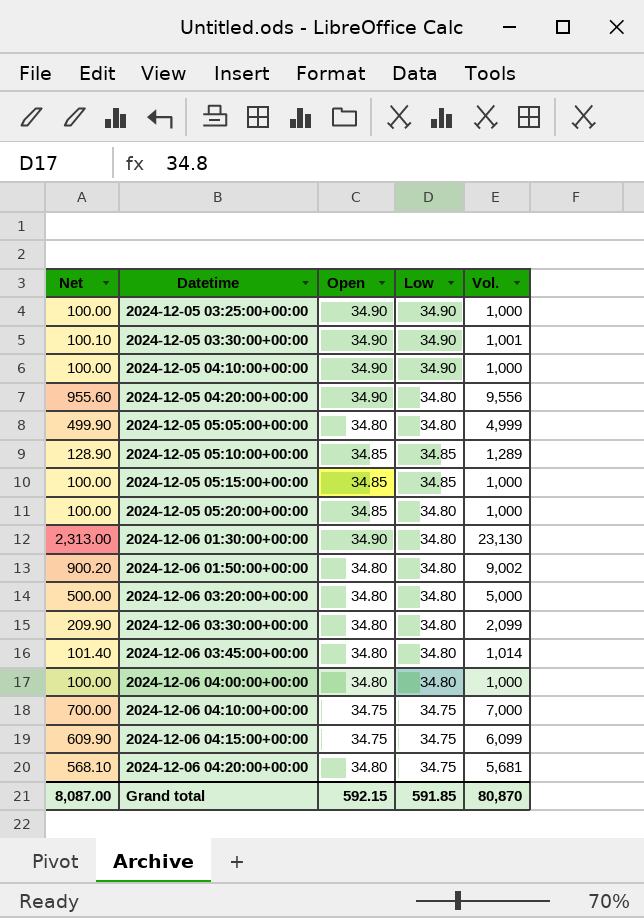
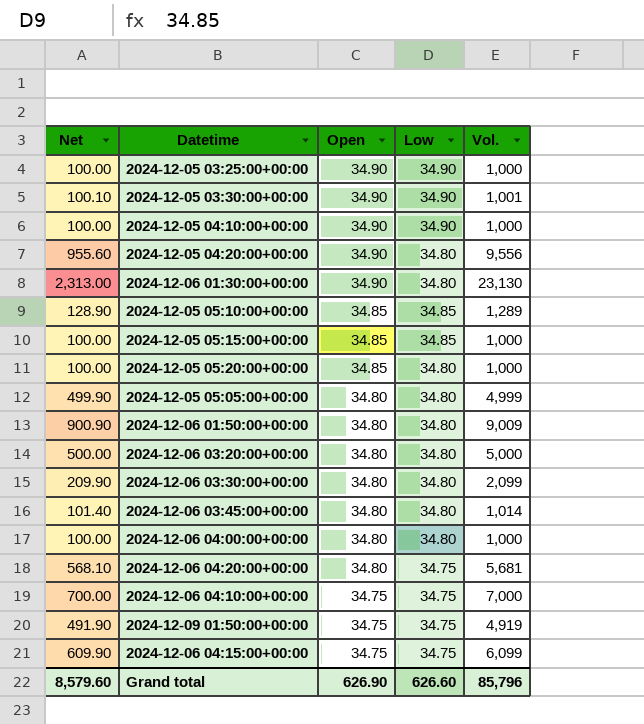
row order: Datetime ascending -> Open descending
2024-12-06 01:50:00+00:00 | Net: 900.20 -> 900.90
2024-12-06 01:50:00+00:00 | Vol.: 9,002 -> 9,009
row 2024-12-09 01:50:00+00:00: none -> 491.90 | 34.75 | 34.75 | 4,919
Grand total | Net: 8,087.00 -> 8,579.60
Grand total | Open: 592.15 -> 626.90
Grand total | Low: 591.85 -> 626.60
Grand total | Vol.: 80,870 -> 85,796

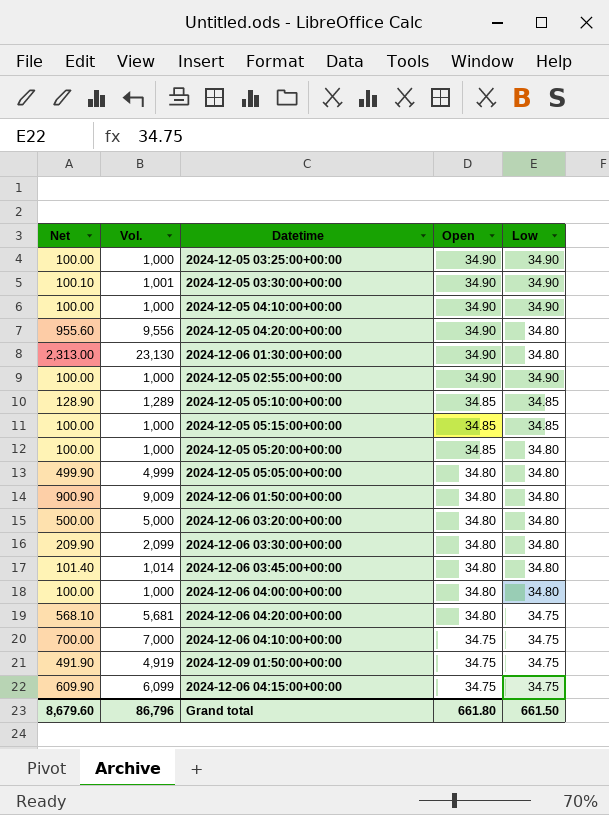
column Vol. | position: 5 -> 2
row 2024-12-05 02:55:00+00:00: none -> 100.00 | 1,000 | 34.90 | 34.90
Grand total | Net: 8,579.60 -> 8,679.60
Grand total | Vol.: 85,796 -> 86,796
Grand total | Open: 626.90 -> 661.80
Grand total | Low: 626.60 -> 661.50

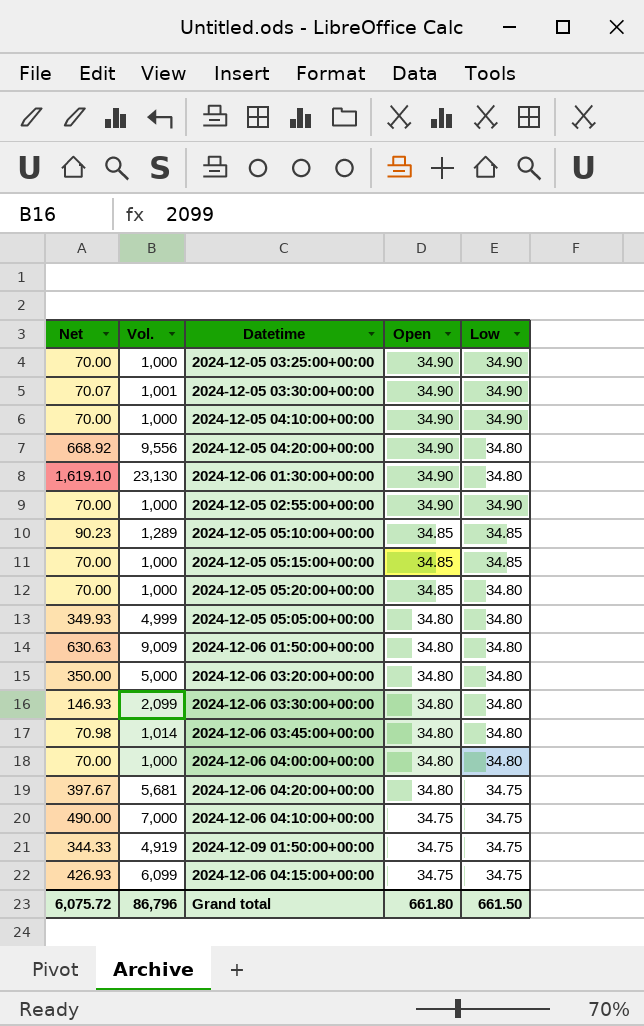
column Net | formula: [Vol.] * 0.1 -> [Vol.] * 0.07
Grand total | Net: 8,679.60 -> 6,075.72

